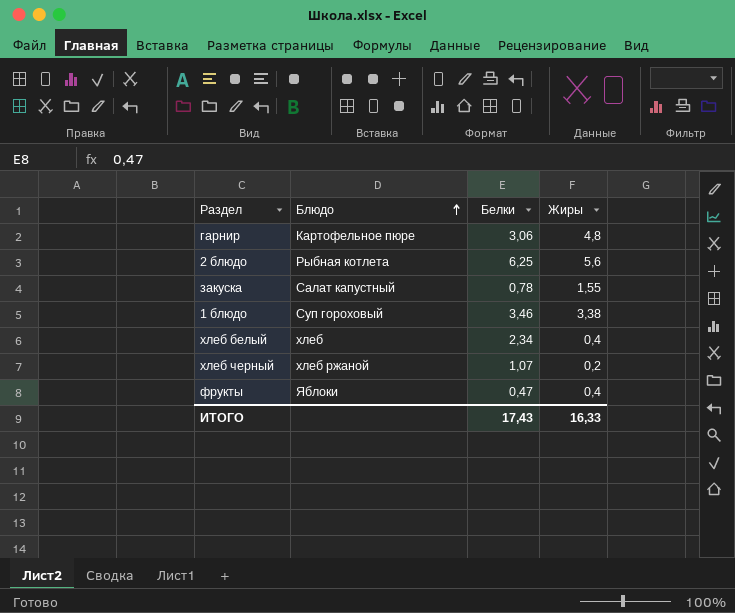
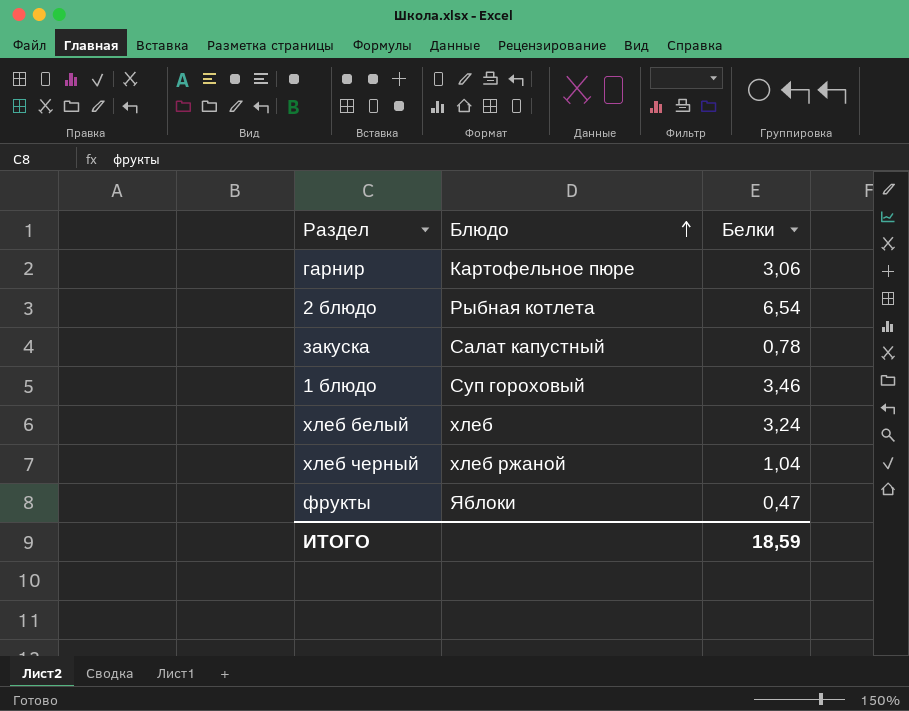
column Жиры | position: 4 -> none
2 блюдо | Белки: 6,25 -> 6,54
хлеб белый | Белки: 2,34 -> 3,24
хлеб черный | Белки: 1,07 -> 1,04
ИТОГО | Белки: 17,43 -> 18,59

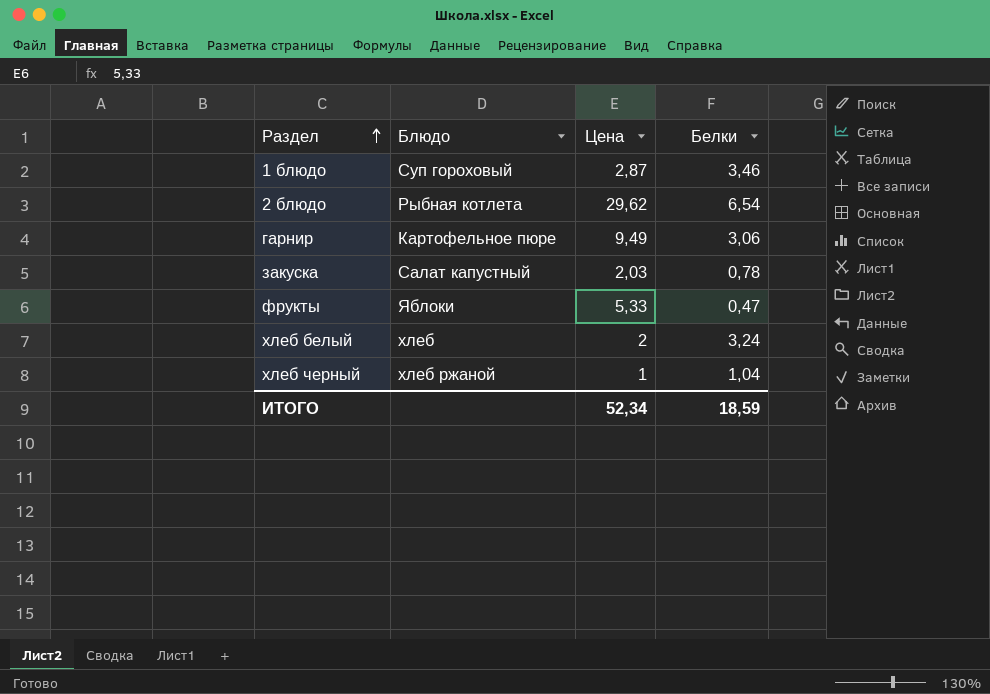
row order: Блюдо ascending -> Раздел ascending
column Цена | position: none -> 3

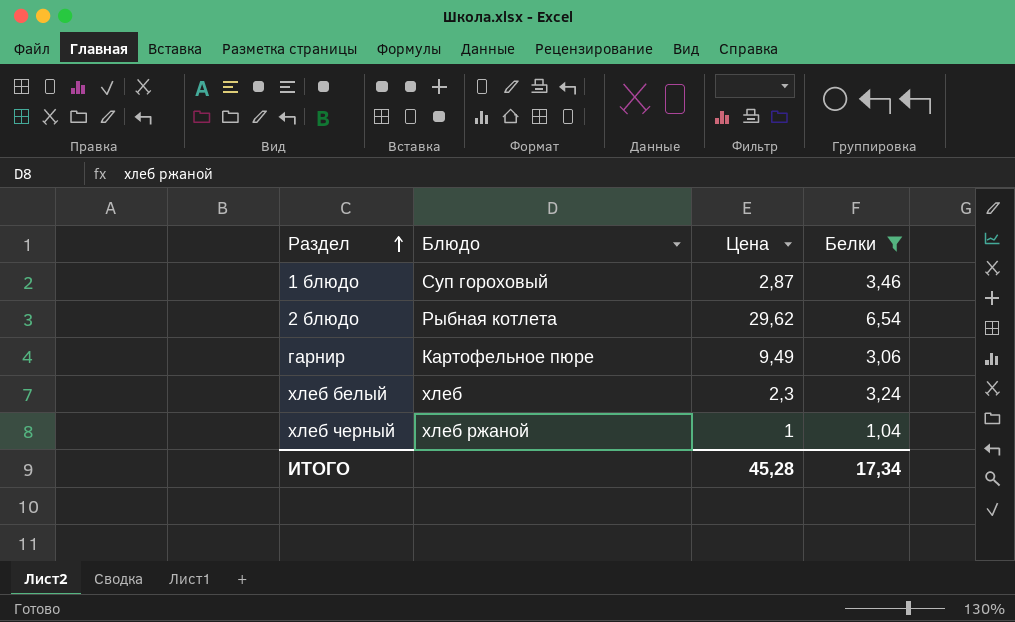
filter: none -> Белки >= 1,04
хлеб белый | Цена: 2 -> 2,3
ИТОГО | Цена: 52,34 -> 45,28
ИТОГО | Белки: 18,59 -> 17,34

